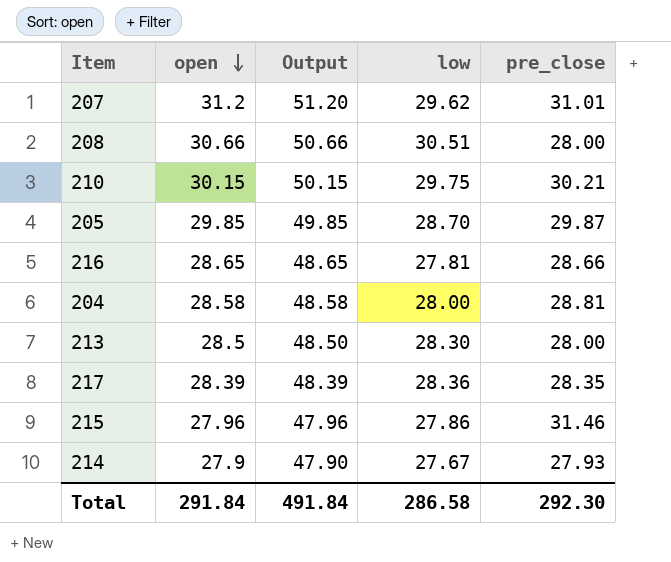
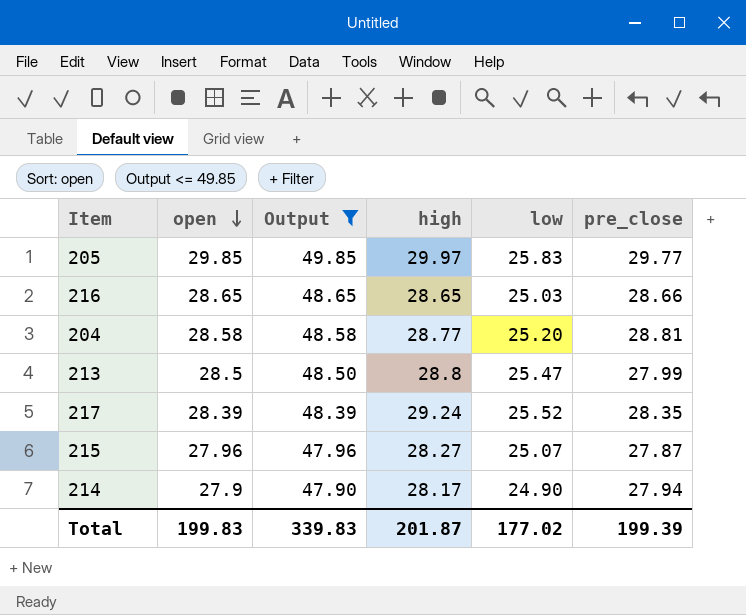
filter: none -> Output <= 49.85
column high | position: none -> 4
205 | low: 28.70 -> 25.83
205 | pre_close: 29.87 -> 29.77
216 | low: 27.81 -> 25.03
204 | low: 28.00 -> 25.20
213 | low: 28.30 -> 25.47
213 | pre_close: 28.00 -> 27.99
217 | low: 28.36 -> 25.52
215 | low: 27.86 -> 25.07
215 | pre_close: 31.46 -> 27.87
214 | low: 27.67 -> 24.90
214 | pre_close: 27.93 -> 27.94
Total | open: 291.84 -> 199.83
Total | Output: 491.84 -> 339.83
Total | low: 286.58 -> 177.02
Total | pre_close: 292.30 -> 199.39

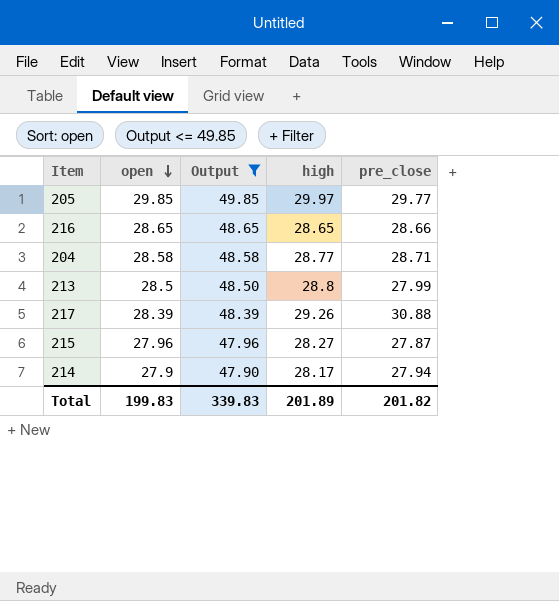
column low | position: 5 -> none
204 | pre_close: 28.81 -> 28.71
217 | high: 29.24 -> 29.26
217 | pre_close: 28.35 -> 30.88
Total | high: 201.87 -> 201.89
Total | pre_close: 199.39 -> 201.82

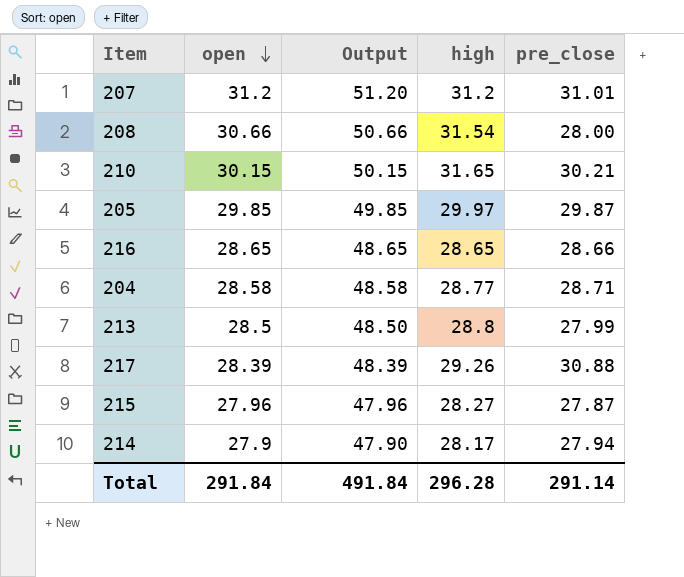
filter: Output <= 49.85 -> none
205 | pre_close: 29.77 -> 29.87
Total | open: 199.83 -> 291.84
Total | Output: 339.83 -> 491.84
Total | high: 201.89 -> 296.28
Total | pre_close: 201.82 -> 291.14

